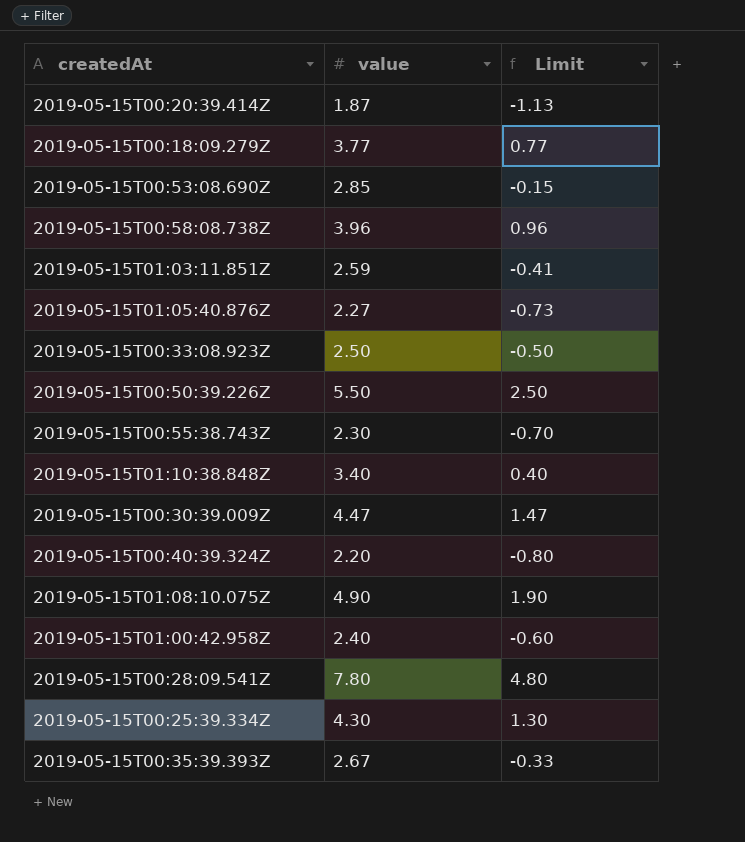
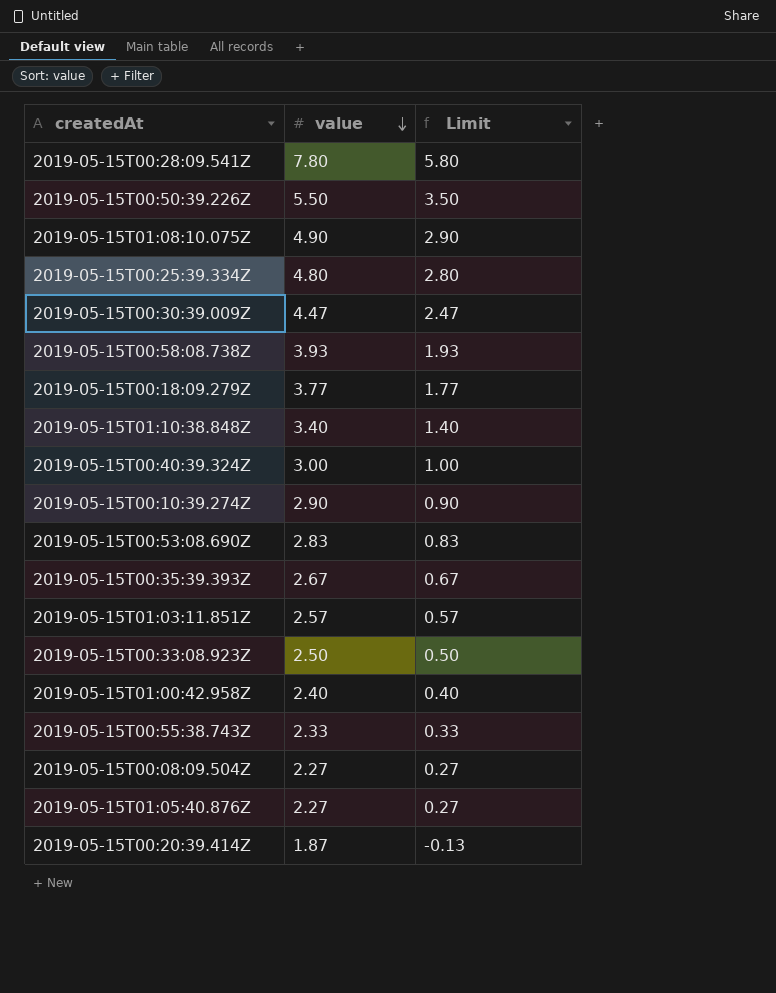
row order: none -> value descending
column Limit | formula: [value] - 3 -> [value] - 2
2019-05-15T00:25:39.334Z | value: 4.30 -> 4.80
2019-05-15T00:58:08.738Z | value: 3.96 -> 3.93
2019-05-15T00:40:39.324Z | value: 2.20 -> 3.00
row 2019-05-15T00:10:39.274Z: none -> 2.90 | 0.90
2019-05-15T00:53:08.690Z | value: 2.85 -> 2.83
2019-05-15T01:03:11.851Z | value: 2.59 -> 2.57
2019-05-15T00:55:38.743Z | value: 2.30 -> 2.33
row 2019-05-15T00:08:09.504Z: none -> 2.27 | 0.27

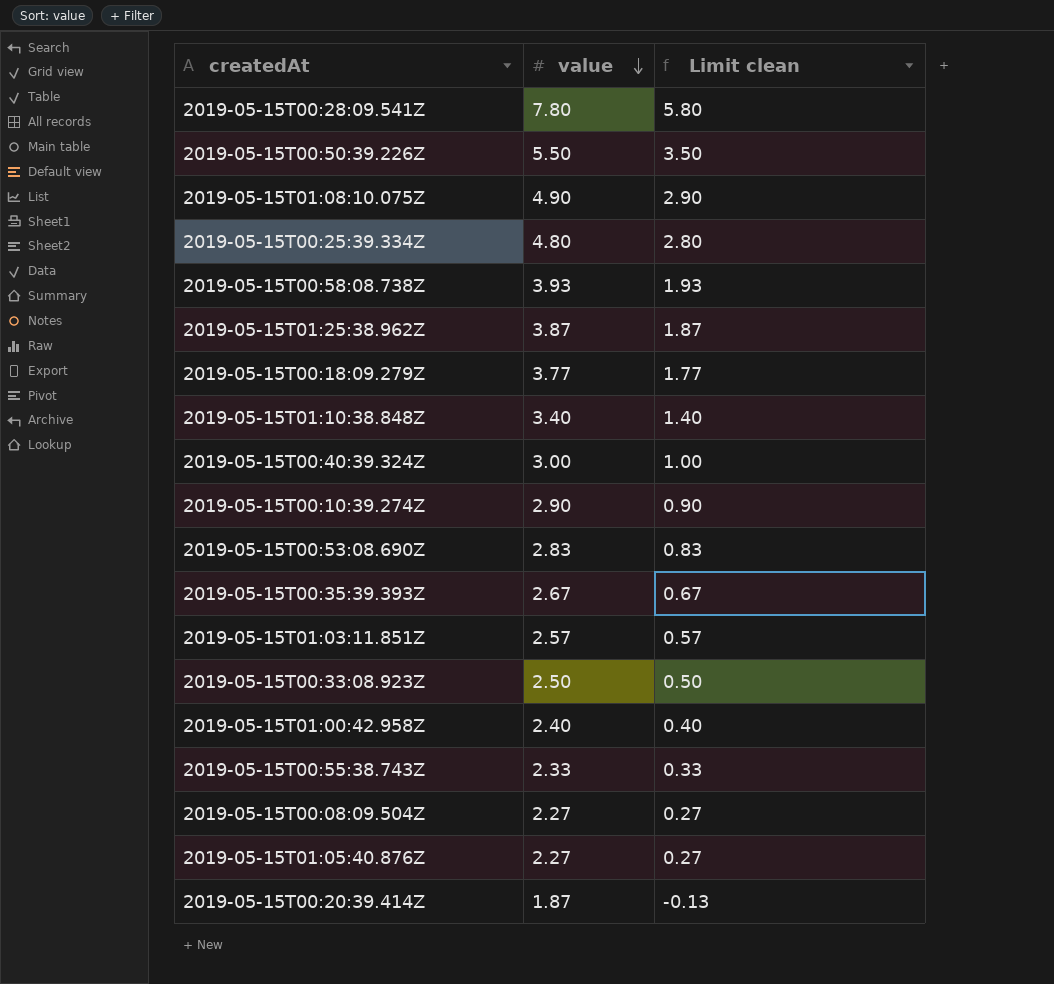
column name: Limit -> Limit clean
row 2019-05-15T00:30:39.009Z: 4.47 | 2.47 -> none
row 2019-05-15T01:25:38.962Z: none -> 3.87 | 1.87

